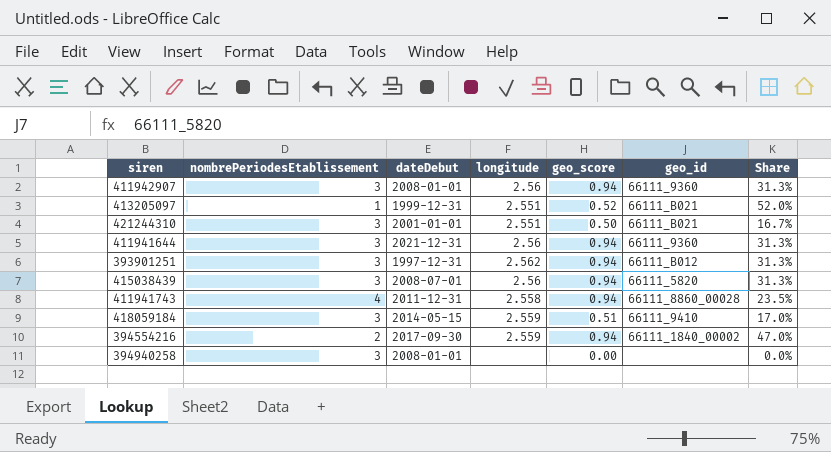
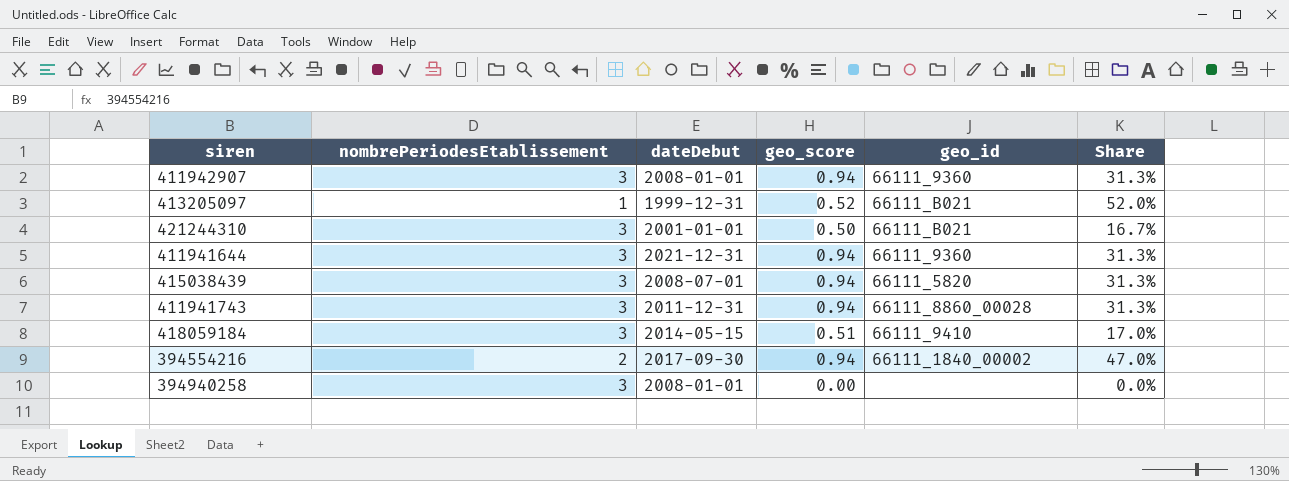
column longitude | position: 4 -> none
row 393901251: 3 | 1997-12-31 | 2.562 | 0.94 | 66111_B012 | 31.3% -> none
411941743 | nombrePeriodesEtablissement: 4 -> 3
411941743 | Share: 23.5% -> 31.3%

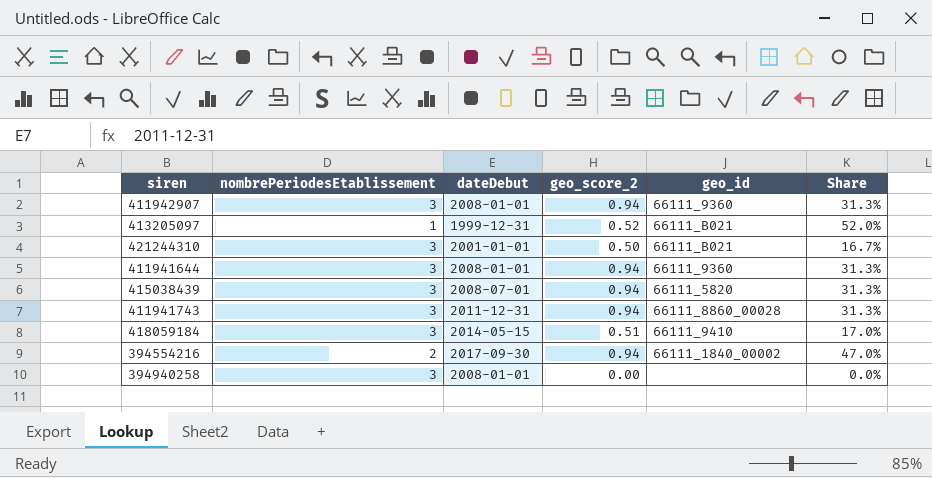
column name: geo_score -> geo_score_2
411941644 | dateDebut: 2021-12-31 -> 2008-01-01

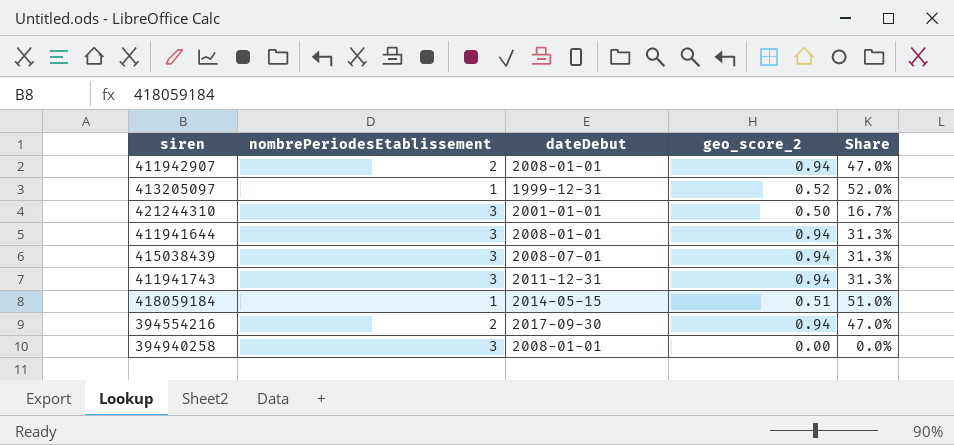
column geo_id | position: 5 -> none
411942907 | nombrePeriodesEtablissement: 3 -> 2
411942907 | Share: 31.3% -> 47.0%
418059184 | nombrePeriodesEtablissement: 3 -> 1
418059184 | Share: 17.0% -> 51.0%

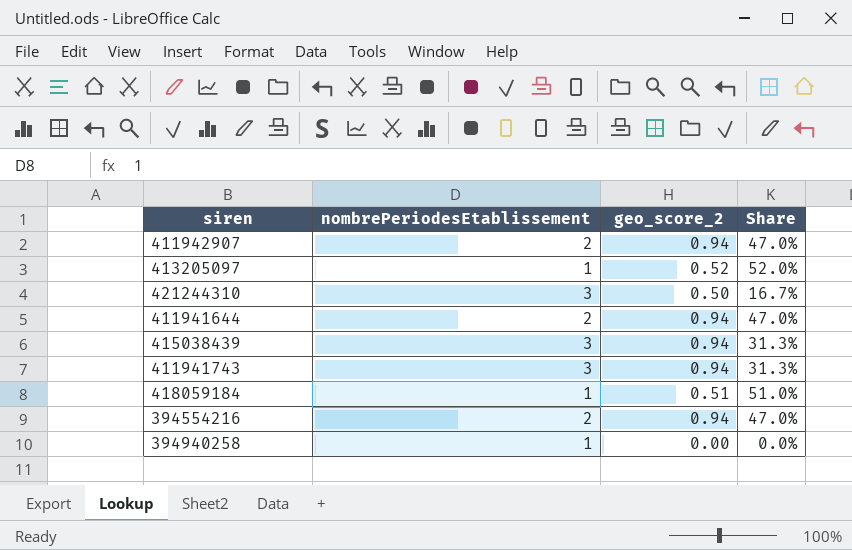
column dateDebut | position: 3 -> none
411941644 | nombrePeriodesEtablissement: 3 -> 2
411941644 | Share: 31.3% -> 47.0%
394940258 | nombrePeriodesEtablissement: 3 -> 1

